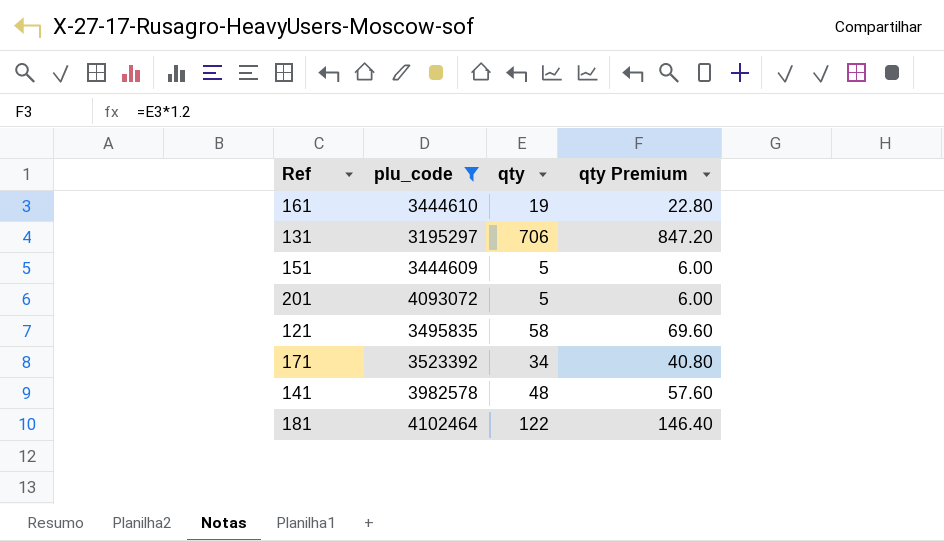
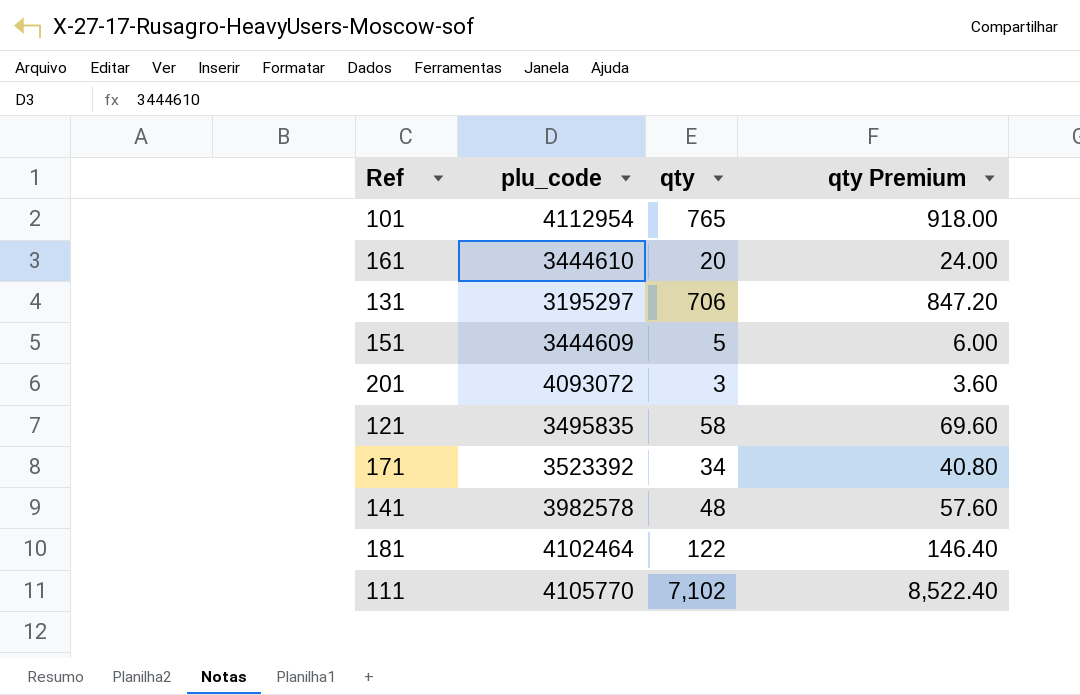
filter: plu_code <= 4102464 -> none
161 | qty: 19 -> 20
161 | qty Premium: 22.80 -> 24.00
201 | qty: 5 -> 3
201 | qty Premium: 6.00 -> 3.60

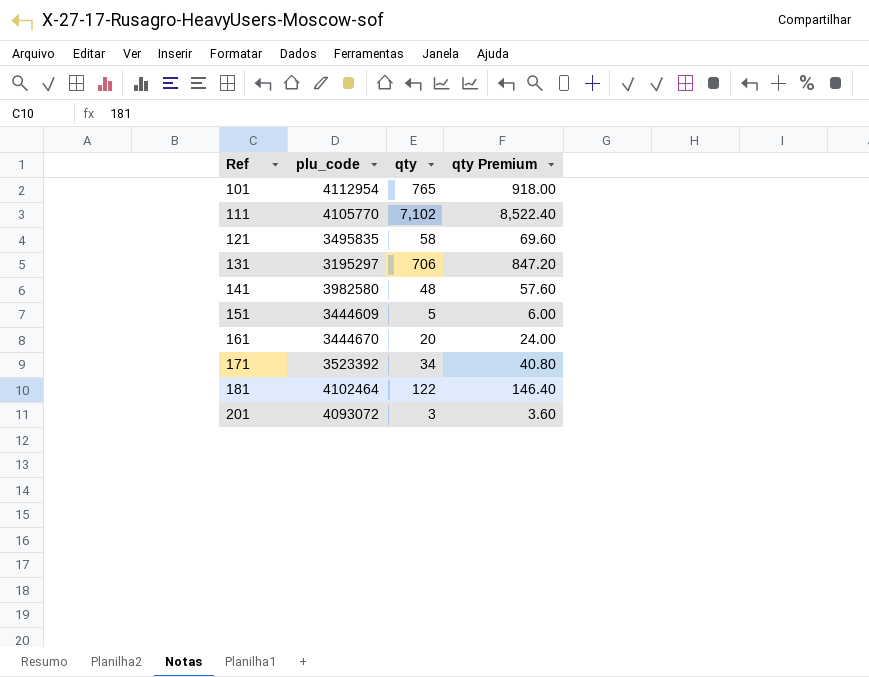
row order: none -> Ref ascending
141 | plu_code: 3982578 -> 3982580
161 | plu_code: 3444610 -> 3444670

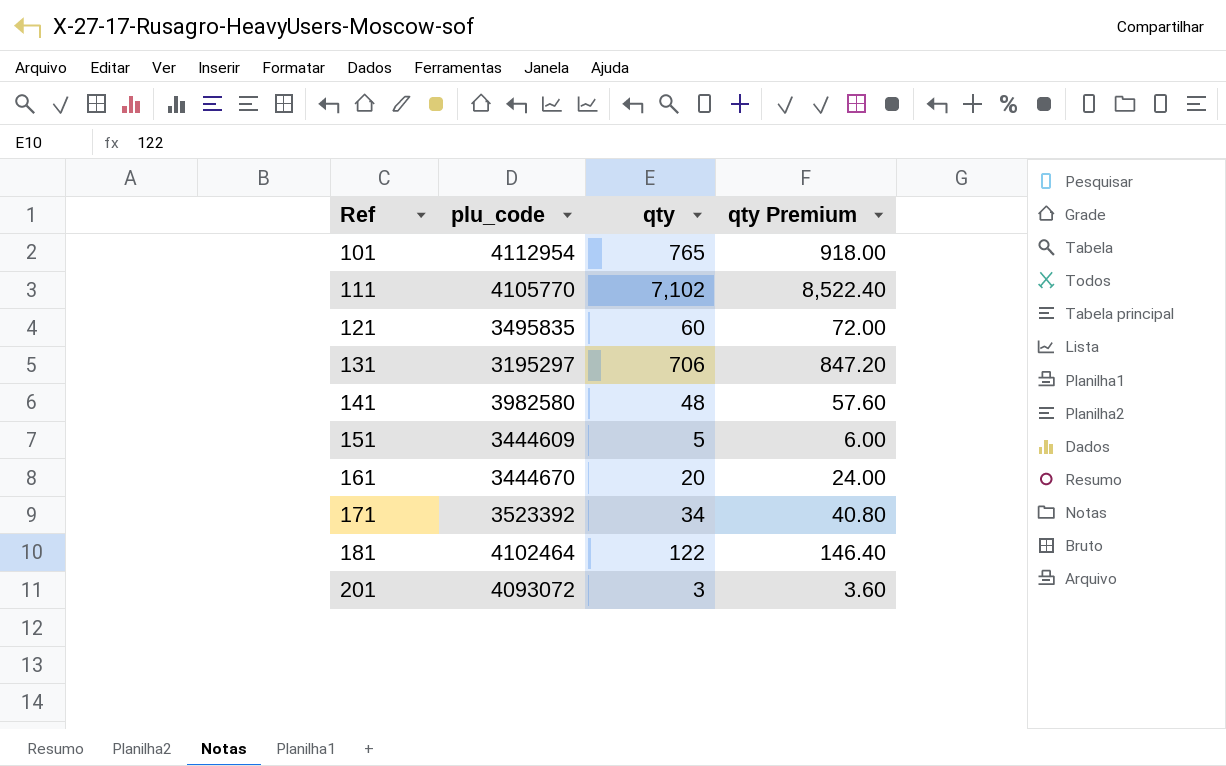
121 | qty: 58 -> 60
121 | qty Premium: 69.60 -> 72.00

